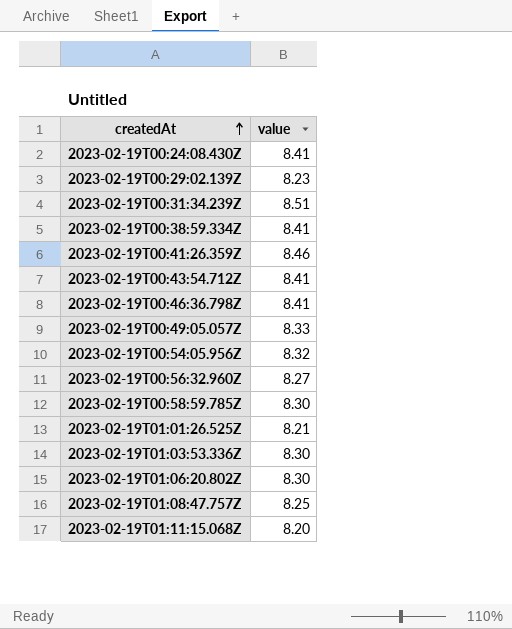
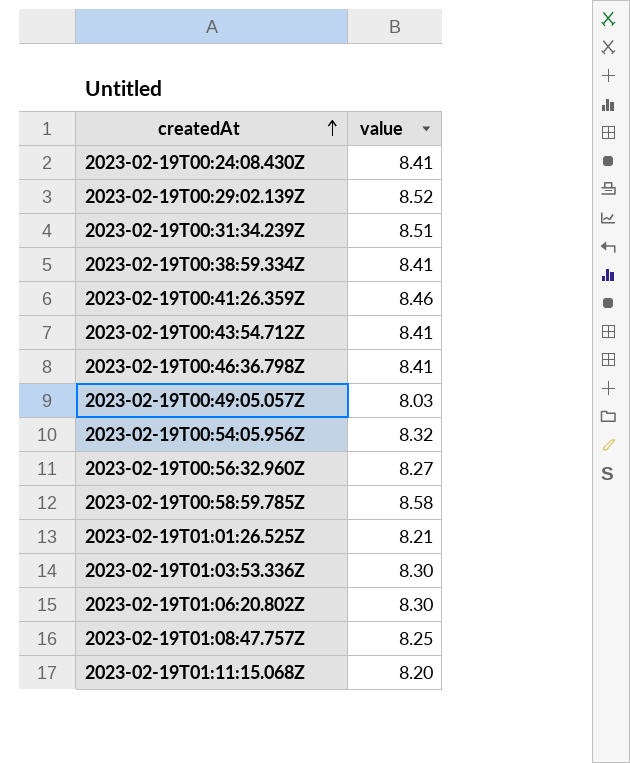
2023-02-19T00:29:02.139Z | value: 8.23 -> 8.52
2023-02-19T00:49:05.057Z | value: 8.33 -> 8.03
2023-02-19T00:58:59.785Z | value: 8.30 -> 8.58

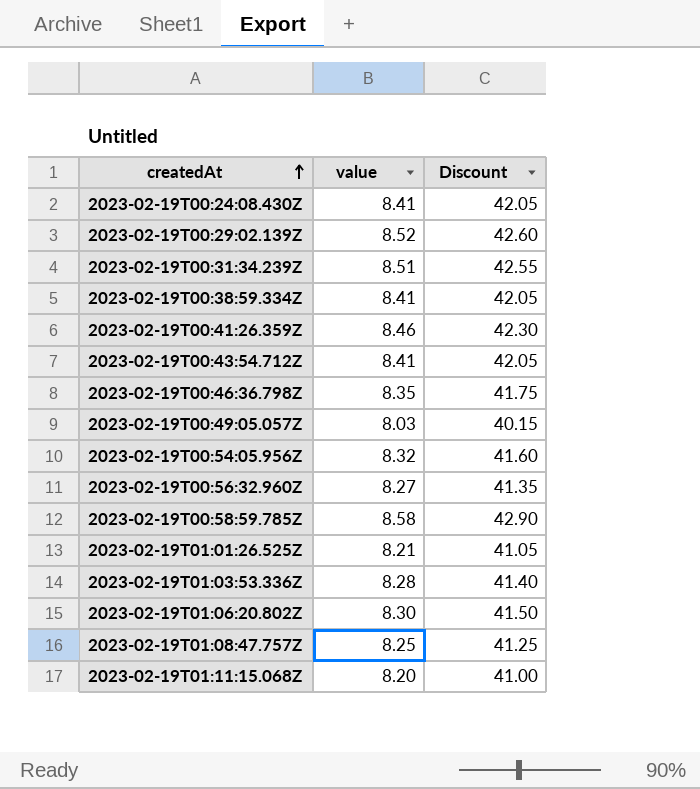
column Discount | formula: none -> [value] * 5
2023-02-19T00:46:36.798Z | value: 8.41 -> 8.35
2023-02-19T01:03:53.336Z | value: 8.30 -> 8.28

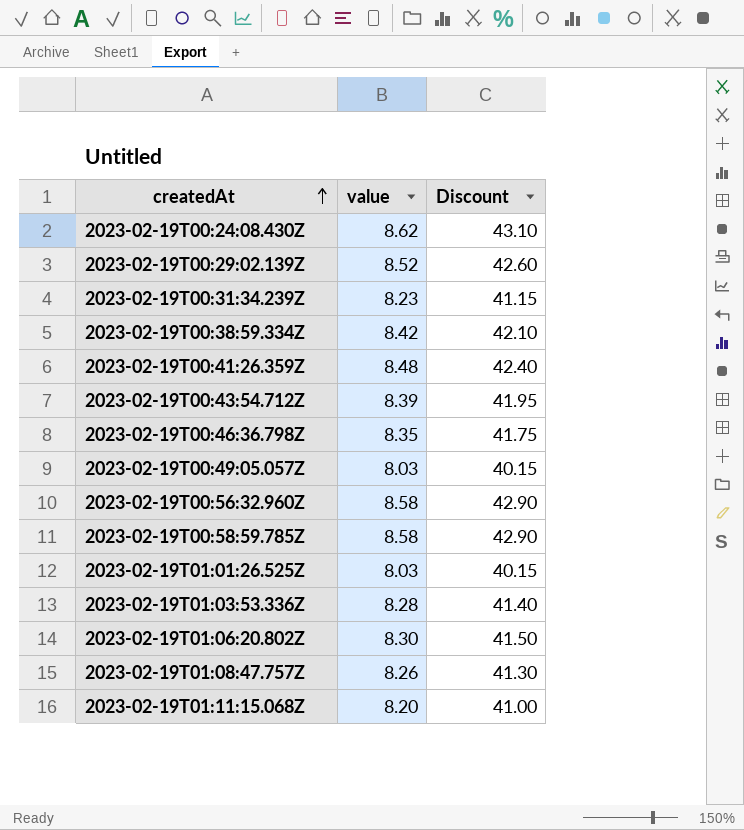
row 2023-02-19T00:54:05.956Z: 8.32 | 41.60 -> none
2023-02-19T00:24:08.430Z | value: 8.41 -> 8.62
2023-02-19T00:24:08.430Z | Discount: 42.05 -> 43.10
2023-02-19T00:31:34.239Z | value: 8.51 -> 8.23
2023-02-19T00:31:34.239Z | Discount: 42.55 -> 41.15
2023-02-19T00:38:59.334Z | value: 8.41 -> 8.42
2023-02-19T00:38:59.334Z | Discount: 42.05 -> 42.10
2023-02-19T00:41:26.359Z | value: 8.46 -> 8.48
2023-02-19T00:41:26.359Z | Discount: 42.30 -> 42.40
2023-02-19T00:43:54.712Z | value: 8.41 -> 8.39
2023-02-19T00:43:54.712Z | Discount: 42.05 -> 41.95
2023-02-19T00:56:32.960Z | value: 8.27 -> 8.58
2023-02-19T00:56:32.960Z | Discount: 41.35 -> 42.90
2023-02-19T01:01:26.525Z | value: 8.21 -> 8.03
2023-02-19T01:01:26.525Z | Discount: 41.05 -> 40.15
2023-02-19T01:08:47.757Z | value: 8.25 -> 8.26
2023-02-19T01:08:47.757Z | Discount: 41.25 -> 41.30

